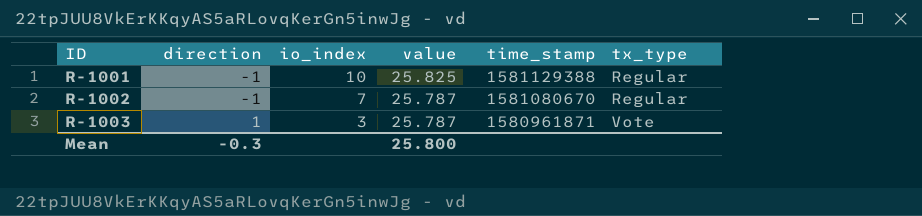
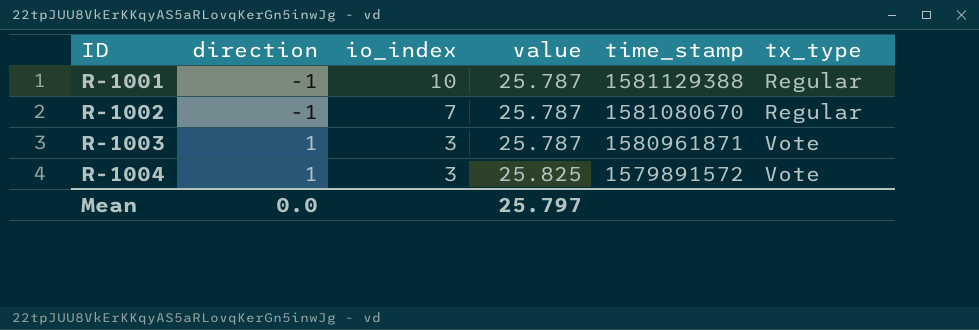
R-1001 | value: 25.825 -> 25.787
row R-1004: none -> 1 | 3 | 25.825 | 1579891572 | Vote
Mean | direction: -0.3 -> 0.0
Mean | value: 25.800 -> 25.797

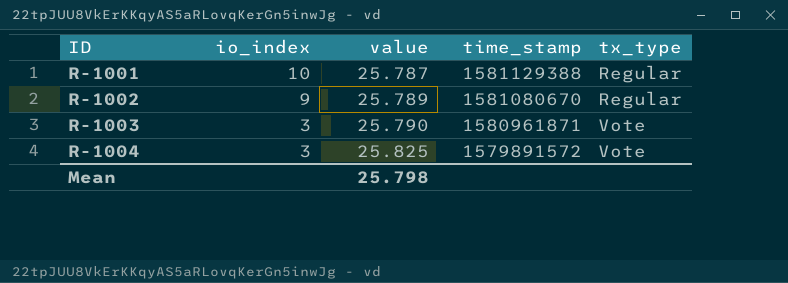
column direction | position: 2 -> none
R-1002 | io_index: 7 -> 9
R-1002 | value: 25.787 -> 25.789
R-1003 | value: 25.787 -> 25.790
Mean | value: 25.797 -> 25.798

